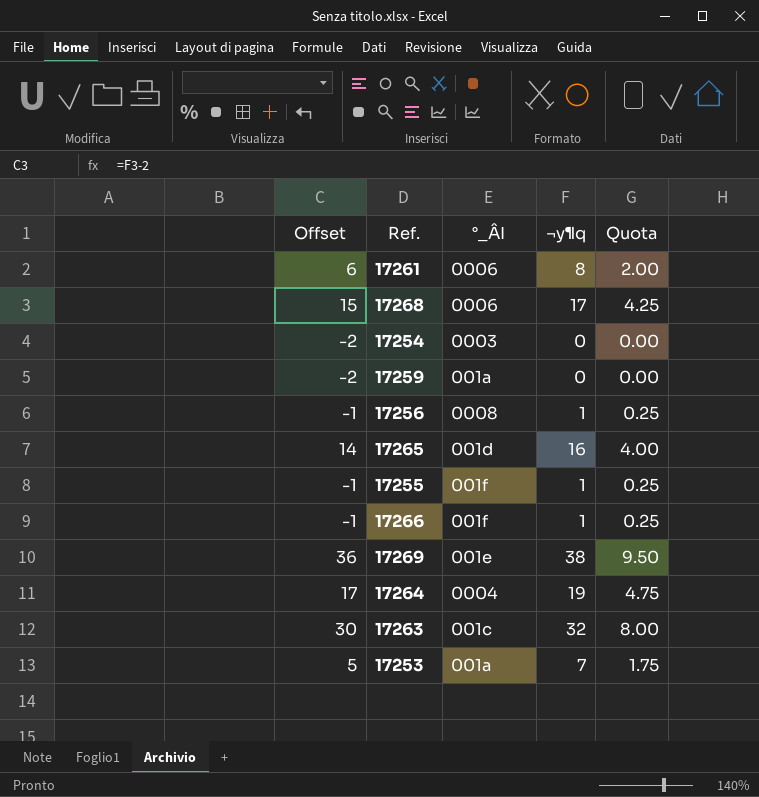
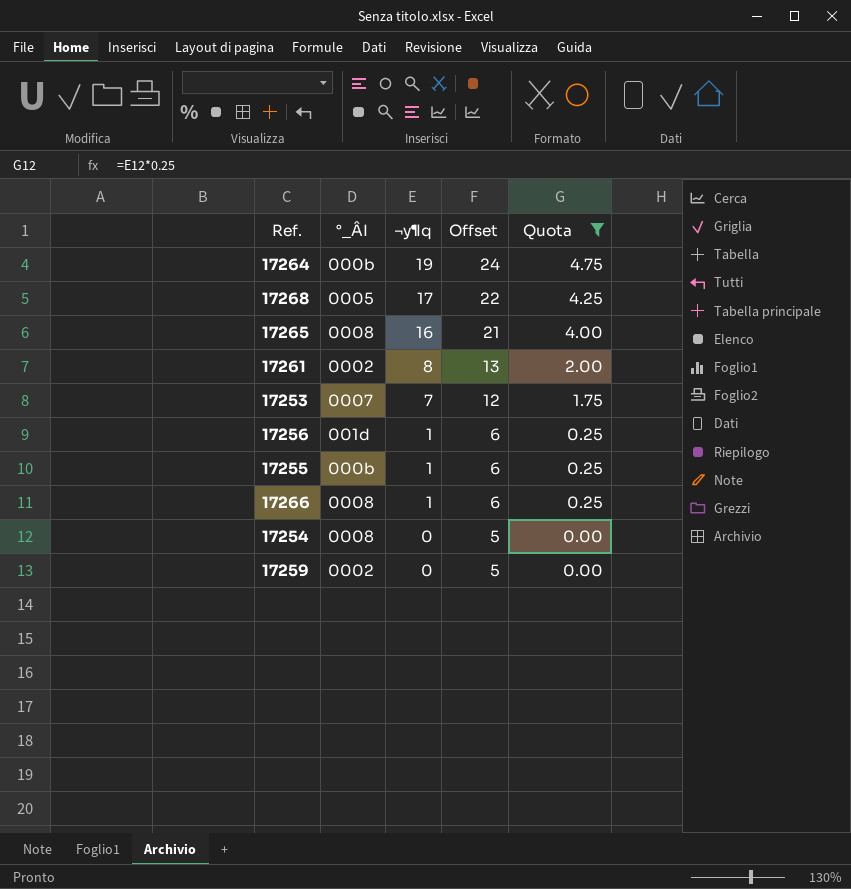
filter: none -> Quota <= 4.75
row order: none -> ¬y¶q descending
column Offset | formula: [¬y¶q] - 2 -> [¬y¶q] + 5
column Offset | position: 1 -> 4
17264 | °_ÂI: 0004 -> 000b
17268 | °_ÂI: 0006 -> 0005
17265 | °_ÂI: 001d -> 0008
17261 | °_ÂI: 0006 -> 0002
17253 | °_ÂI: 001a -> 0007
17256 | °_ÂI: 0008 -> 001d
17255 | °_ÂI: 001f -> 000b
17266 | °_ÂI: 001f -> 0008
17254 | °_ÂI: 0003 -> 0008
17259 | °_ÂI: 001a -> 0002

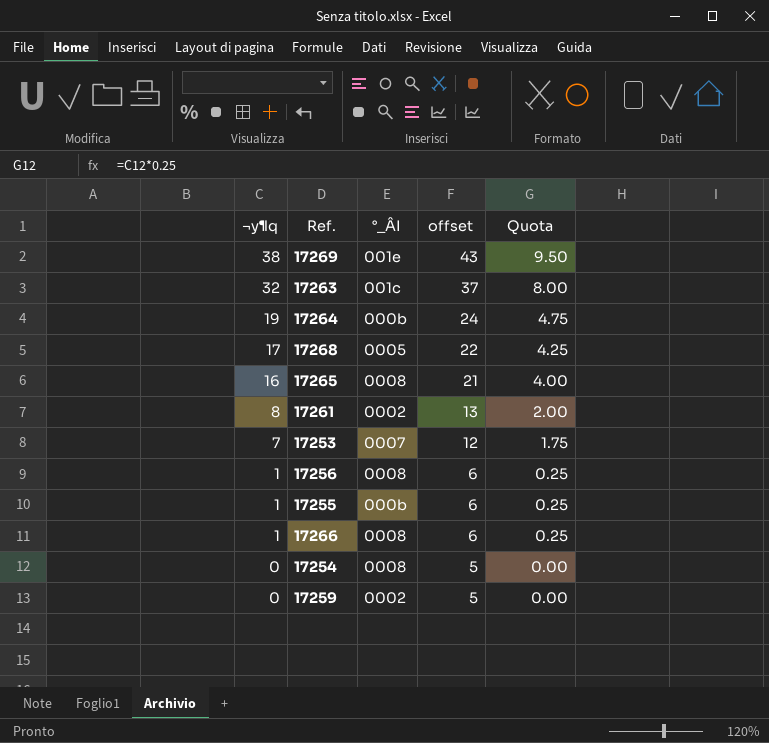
filter: Quota <= 4.75 -> none
column ¬y¶q | position: 3 -> 1
column name: Offset -> offset
17256 | °_ÂI: 001d -> 0008

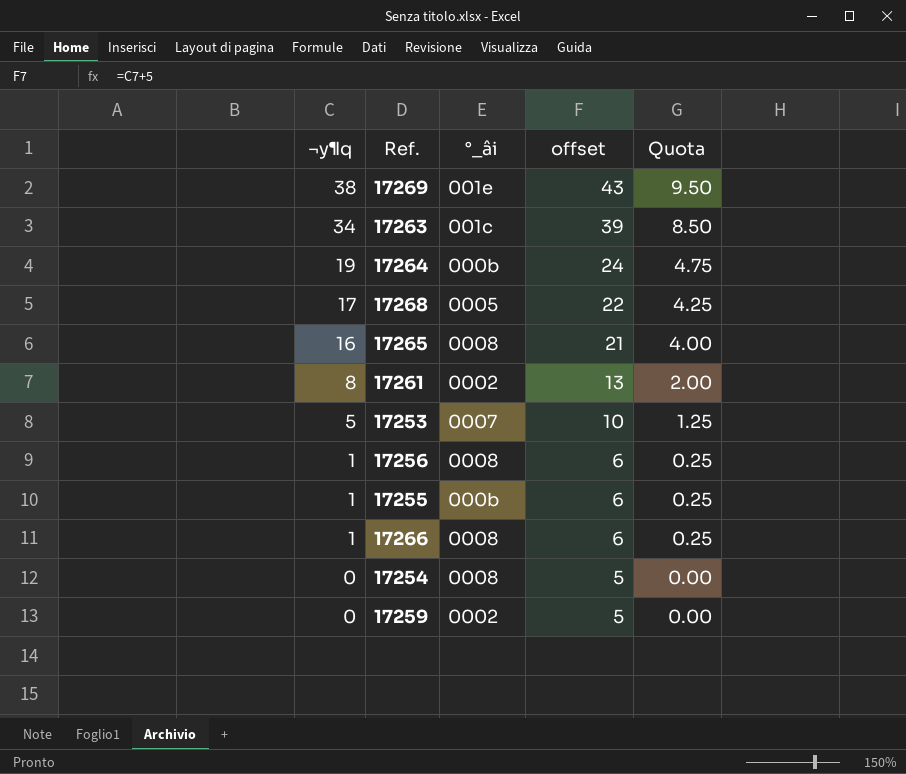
column name: °_ÂI -> °_âi
17263 | ¬y¶q: 32 -> 34
17263 | offset: 37 -> 39
17263 | Quota: 8.00 -> 8.50
17253 | ¬y¶q: 7 -> 5
17253 | offset: 12 -> 10
17253 | Quota: 1.75 -> 1.25

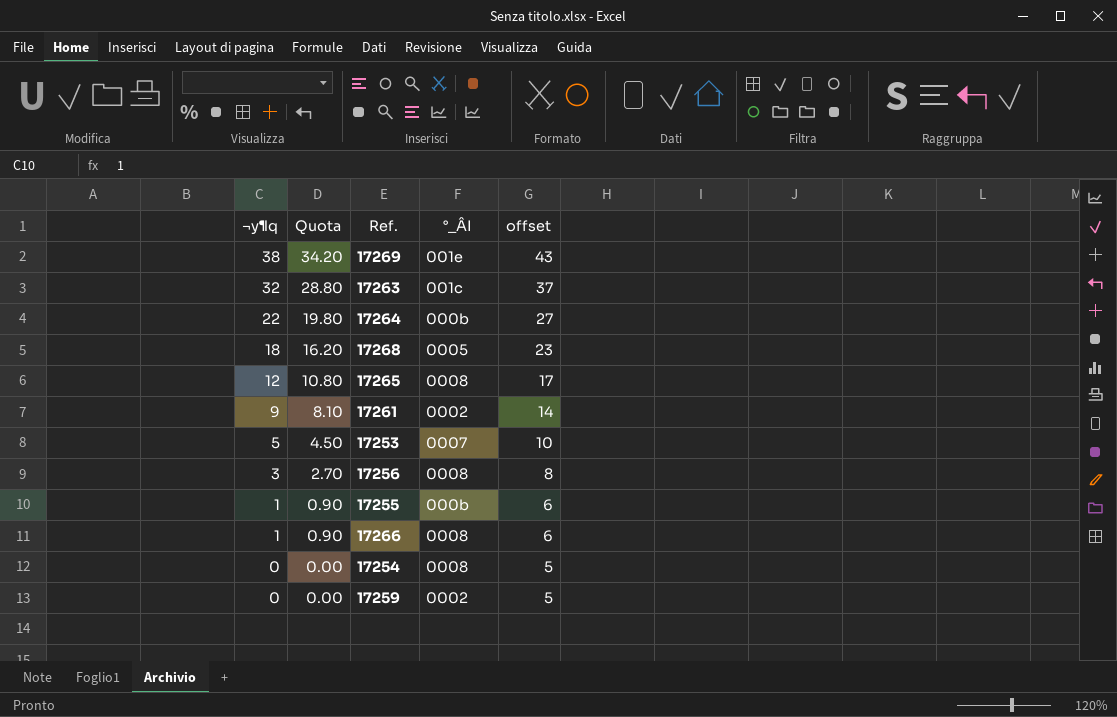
column Quota | formula: [¬y¶q] * 0.25 -> [¬y¶q] * 0.9
column Quota | position: 5 -> 2
column name: °_âi -> °_ÂI
17263 | ¬y¶q: 34 -> 32
17263 | offset: 39 -> 37
17264 | ¬y¶q: 19 -> 22
17264 | offset: 24 -> 27
17268 | ¬y¶q: 17 -> 18
17268 | offset: 22 -> 23
17265 | ¬y¶q: 16 -> 12
17265 | offset: 21 -> 17
17261 | ¬y¶q: 8 -> 9
17261 | offset: 13 -> 14
17256 | ¬y¶q: 1 -> 3
17256 | offset: 6 -> 8

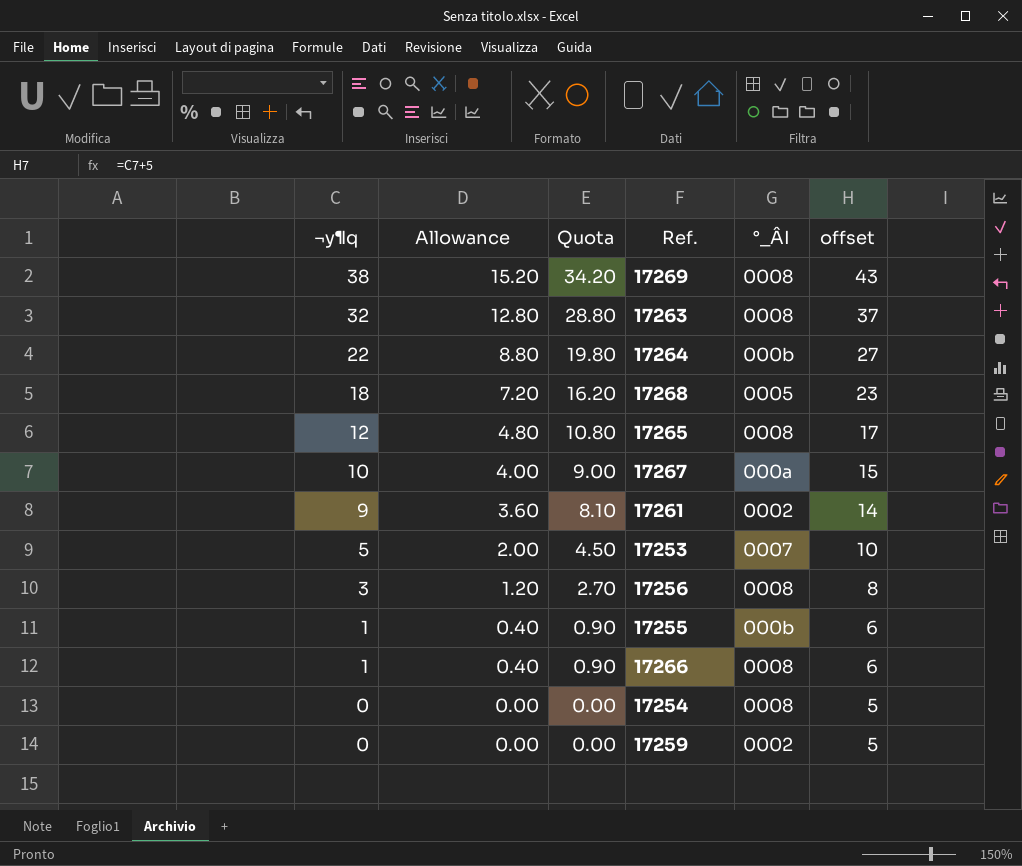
column Allowance | formula: none -> [¬y¶q] * 0.4
17269 | °_ÂI: 001e -> 0008
17263 | °_ÂI: 001c -> 0008
row 17267: none -> 10 | 4.00 | 9.00 | 000a | 15

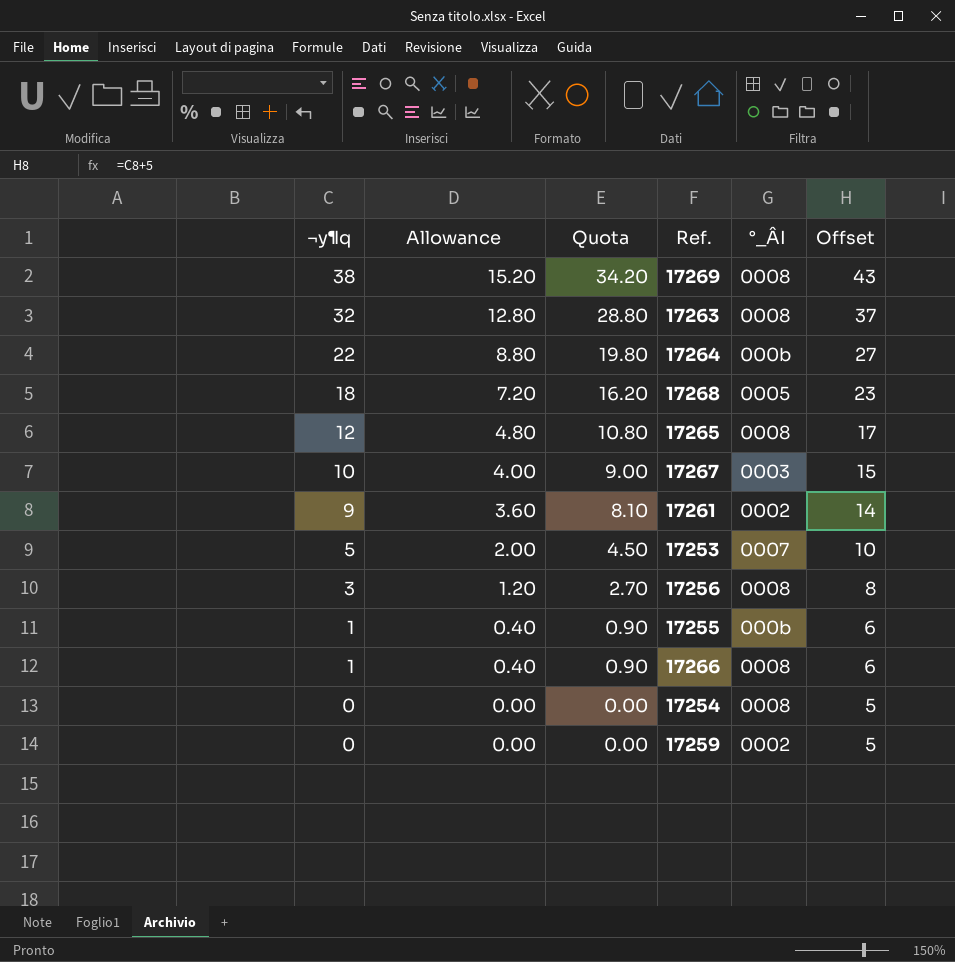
column name: offset -> Offset
17267 | °_ÂI: 000a -> 0003

